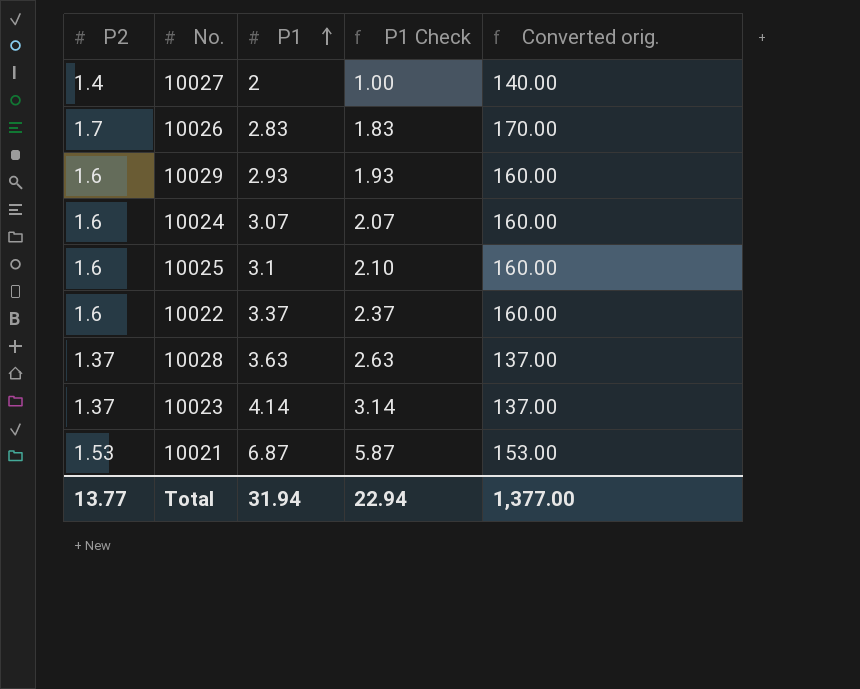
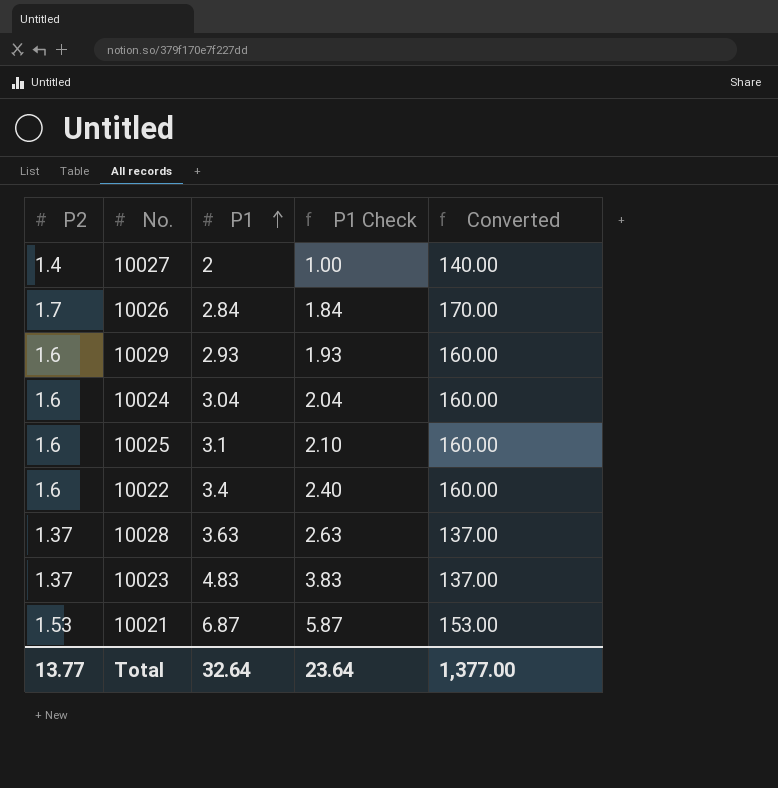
column name: Converted orig. -> Converted
10026 | P1: 2.83 -> 2.84
10026 | P1 Check: 1.83 -> 1.84
10024 | P1: 3.07 -> 3.04
10024 | P1 Check: 2.07 -> 2.04
10022 | P1: 3.37 -> 3.4
10022 | P1 Check: 2.37 -> 2.40
10023 | P1: 4.14 -> 4.83
10023 | P1 Check: 3.14 -> 3.83
Total | P1: 31.94 -> 32.64
Total | P1 Check: 22.94 -> 23.64

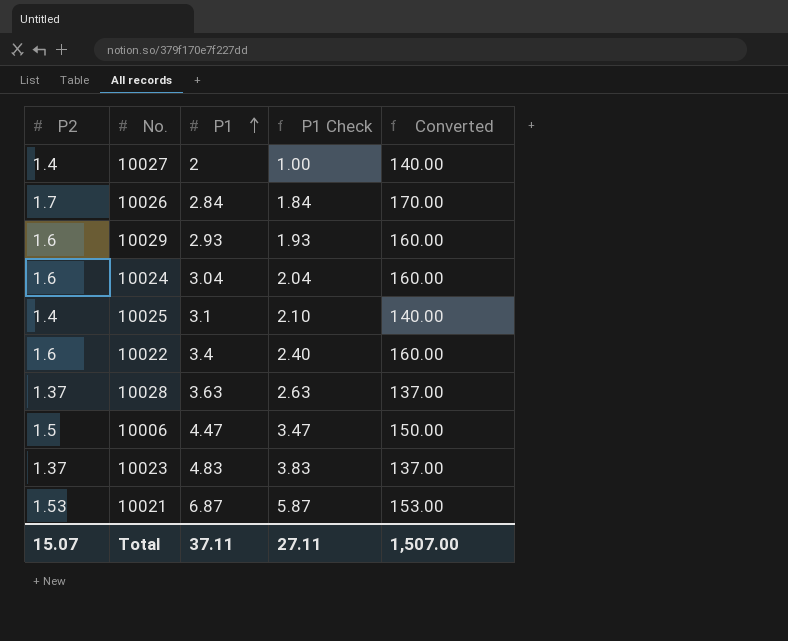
10025 | P2: 1.6 -> 1.4
10025 | Converted: 160.00 -> 140.00
row 10006: none -> 1.5 | 4.47 | 3.47 | 150.00
Total | P2: 13.77 -> 15.07
Total | P1: 32.64 -> 37.11
Total | P1 Check: 23.64 -> 27.11
Total | Converted: 1,377.00 -> 1,507.00

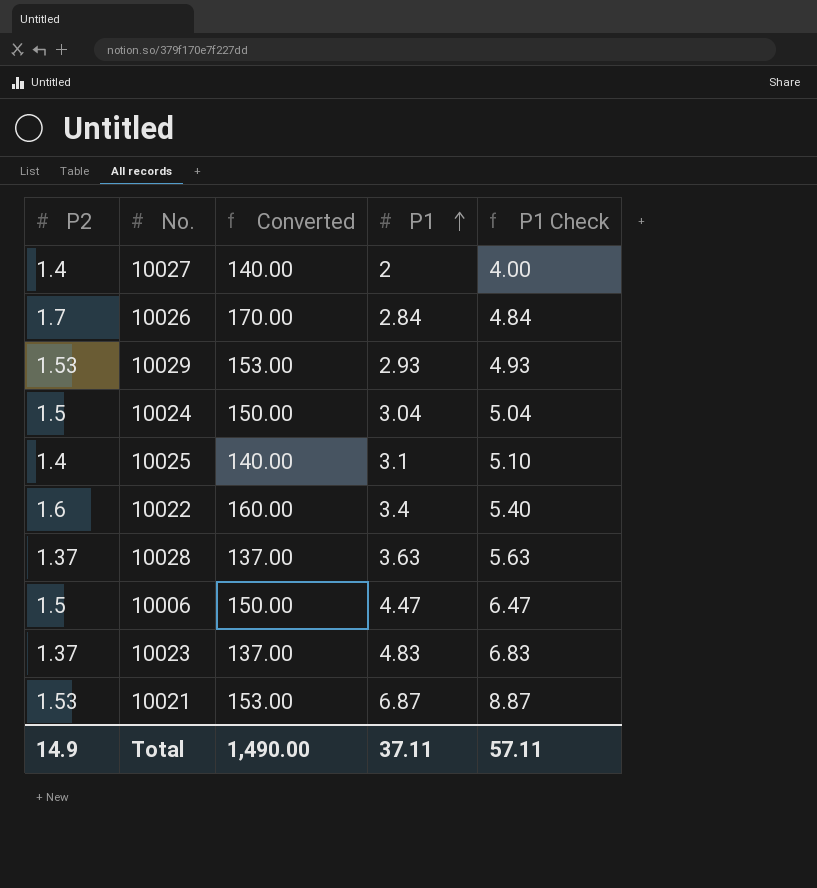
column Converted | position: 5 -> 3
column P1 Check | formula: [P1] - 1 -> [P1] + 2
10029 | P2: 1.6 -> 1.53
10029 | Converted: 160.00 -> 153.00
10024 | P2: 1.6 -> 1.5
10024 | Converted: 160.00 -> 150.00
Total | P2: 15.07 -> 14.9
Total | Converted: 1,507.00 -> 1,490.00
Total | P1 Check: 27.11 -> 57.11

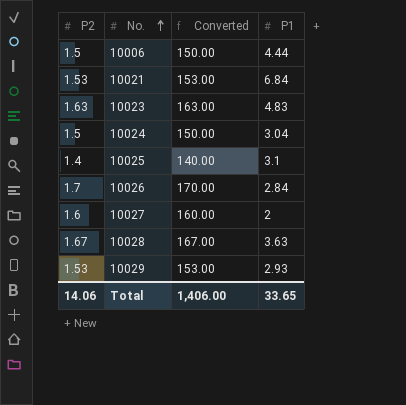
row order: P1 ascending -> No. ascending
column P1 Check | formula: [P1] + 2 -> none
row 10022: 1.6 | 160.00 | 3.4 | 5.40 -> none
10006 | P1: 4.47 -> 4.44
10021 | P1: 6.87 -> 6.84
10023 | P2: 1.37 -> 1.63
10023 | Converted: 137.00 -> 163.00
10027 | P2: 1.4 -> 1.6
10027 | Converted: 140.00 -> 160.00
10028 | P2: 1.37 -> 1.67
10028 | Converted: 137.00 -> 167.00
Total | P2: 14.9 -> 14.06
Total | Converted: 1,490.00 -> 1,406.00
Total | P1: 37.11 -> 33.65

